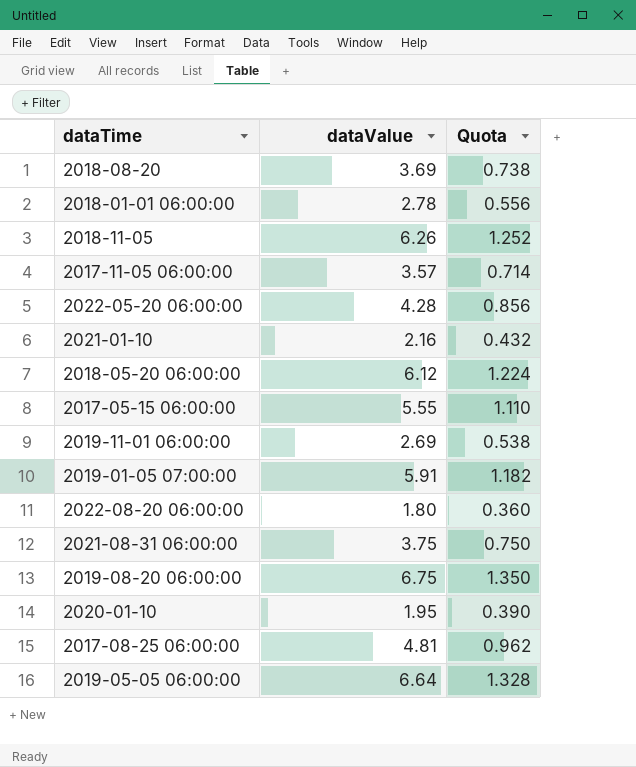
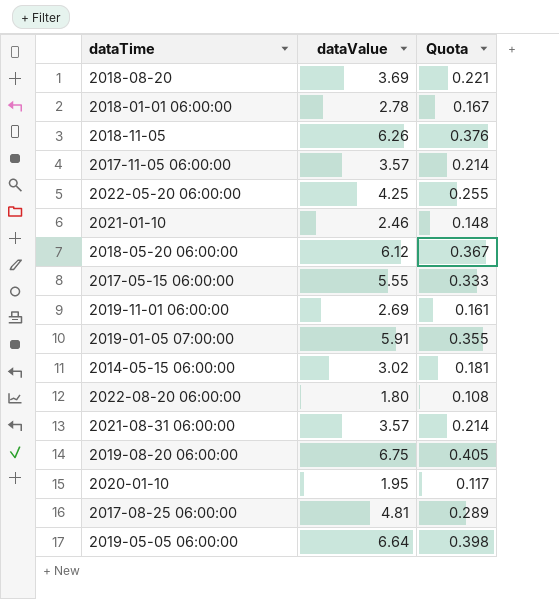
column Quota | formula: [dataValue] * 0.2 -> [dataValue] * 0.06
2022-05-20 06:00:00 | dataValue: 4.28 -> 4.25
2021-01-10 | dataValue: 2.16 -> 2.46
row 2014-05-15 06:00:00: none -> 3.02 | 0.181
2021-08-31 06:00:00 | dataValue: 3.75 -> 3.57

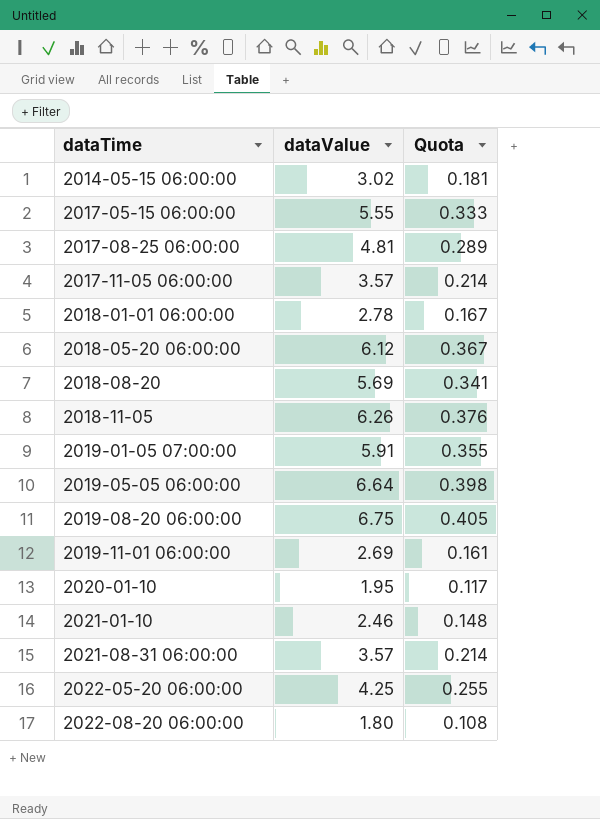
row order: none -> dataTime ascending
2018-08-20 | dataValue: 3.69 -> 5.69
2018-08-20 | Quota: 0.221 -> 0.341

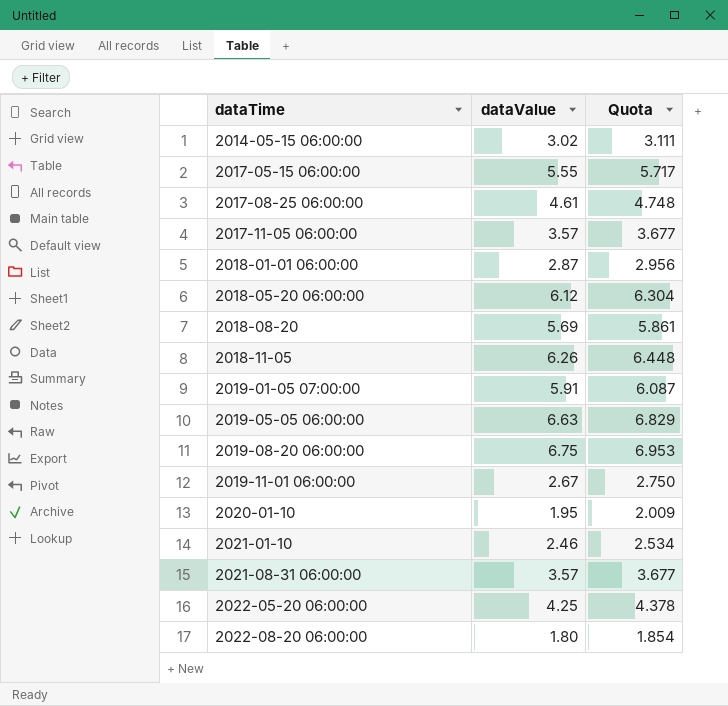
column Quota | formula: [dataValue] * 0.06 -> [dataValue] * 1.03
2017-08-25 06:00:00 | dataValue: 4.81 -> 4.61
2018-01-01 06:00:00 | dataValue: 2.78 -> 2.87
2019-05-05 06:00:00 | dataValue: 6.64 -> 6.63
2019-11-01 06:00:00 | dataValue: 2.69 -> 2.67

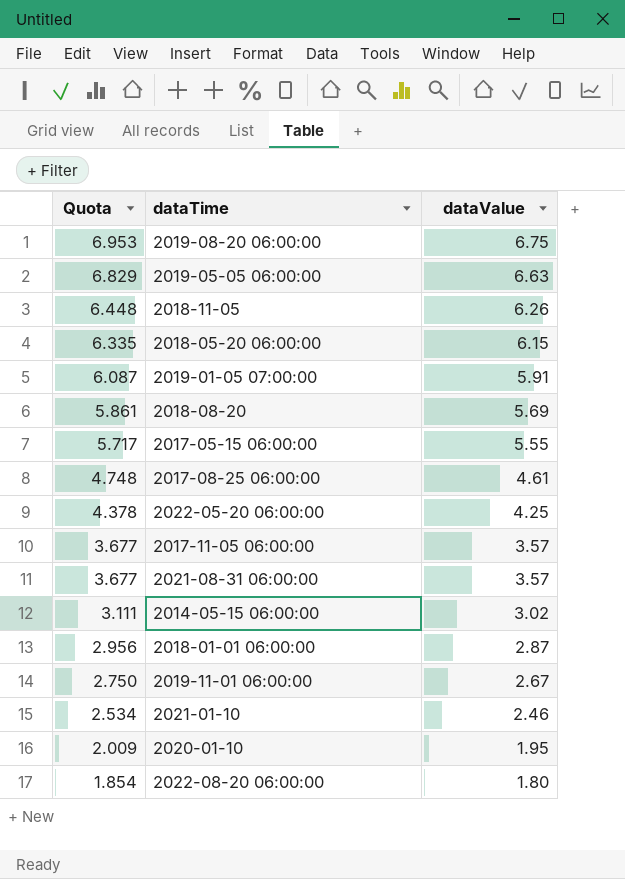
row order: dataTime ascending -> Quota descending
column Quota | position: 3 -> 1
2018-05-20 06:00:00 | Quota: 6.304 -> 6.335
2018-05-20 06:00:00 | dataValue: 6.12 -> 6.15

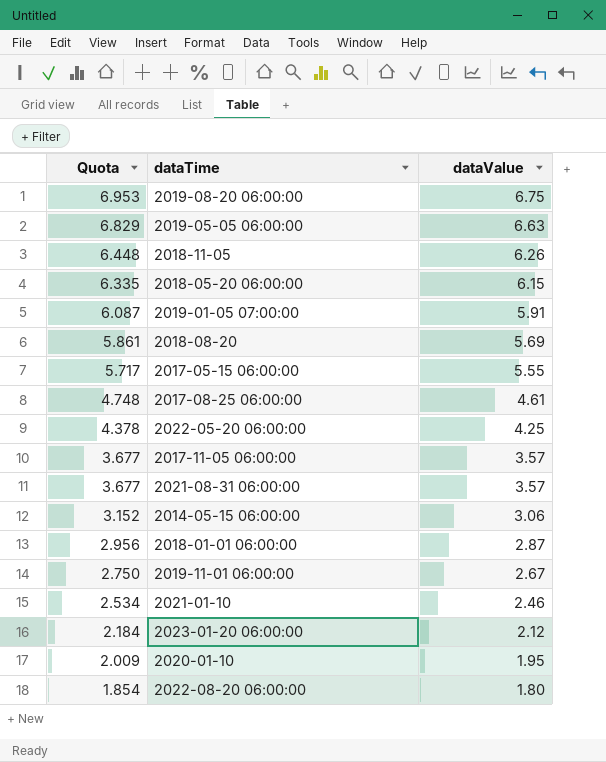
2014-05-15 06:00:00 | Quota: 3.111 -> 3.152
2014-05-15 06:00:00 | dataValue: 3.02 -> 3.06
row 2023-01-20 06:00:00: none -> 2.184 | 2.12

